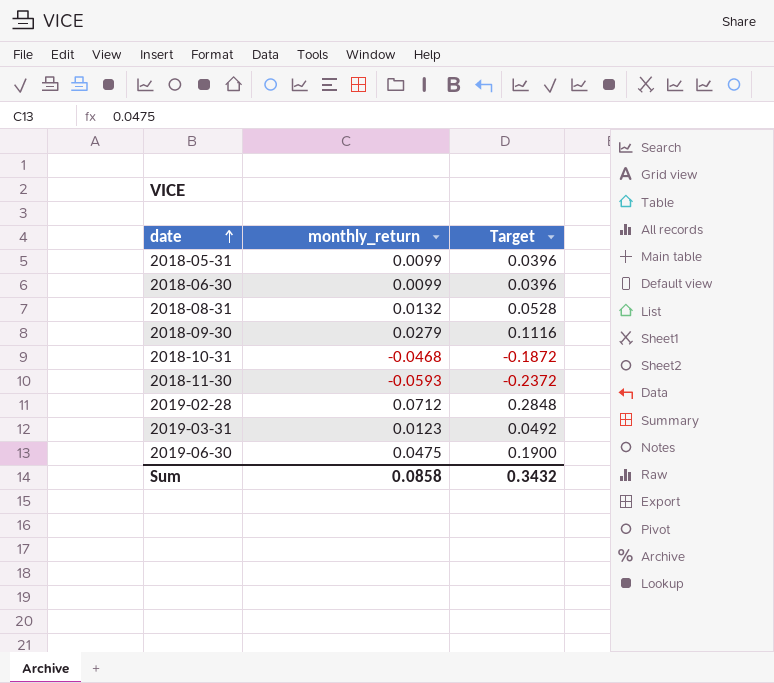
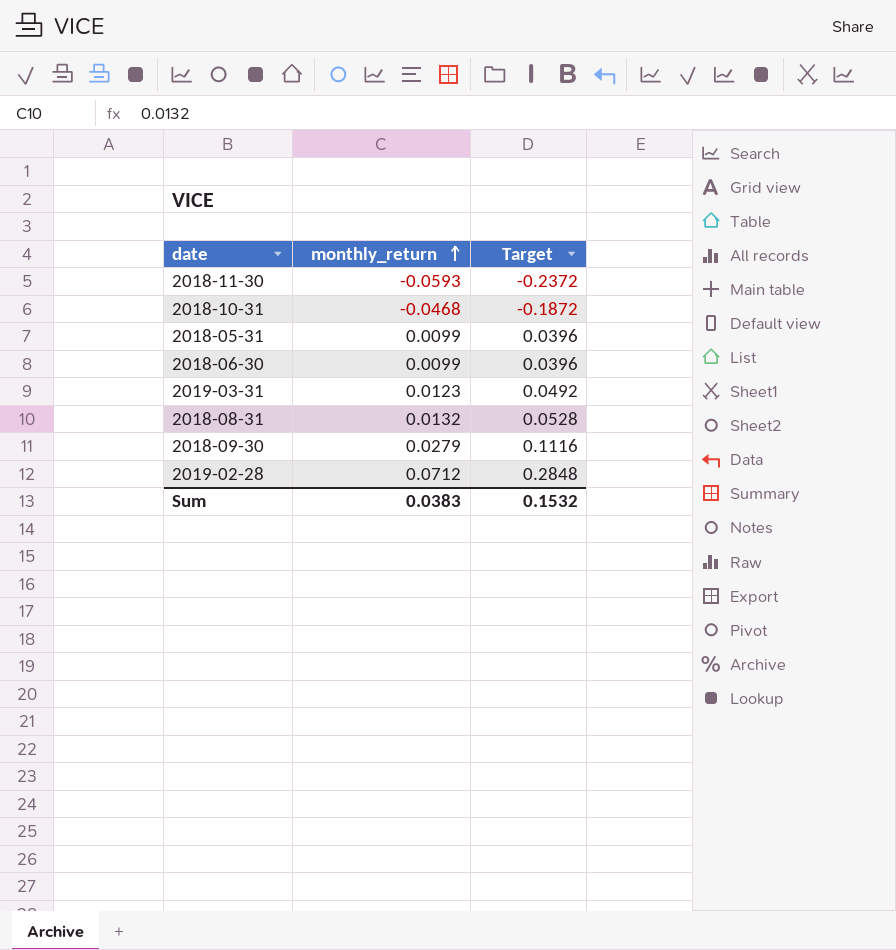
row order: date ascending -> monthly_return ascending
row 2019-06-30: 0.0475 | 0.1900 -> none
Sum | monthly_return: 0.0858 -> 0.0383
Sum | Target: 0.3432 -> 0.1532

